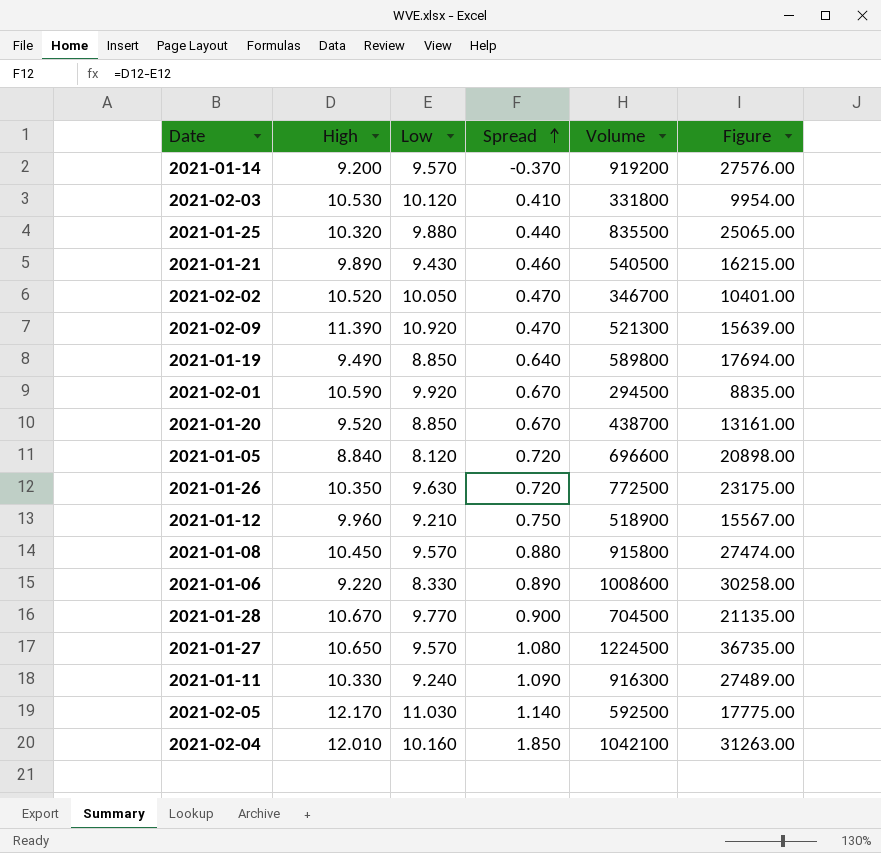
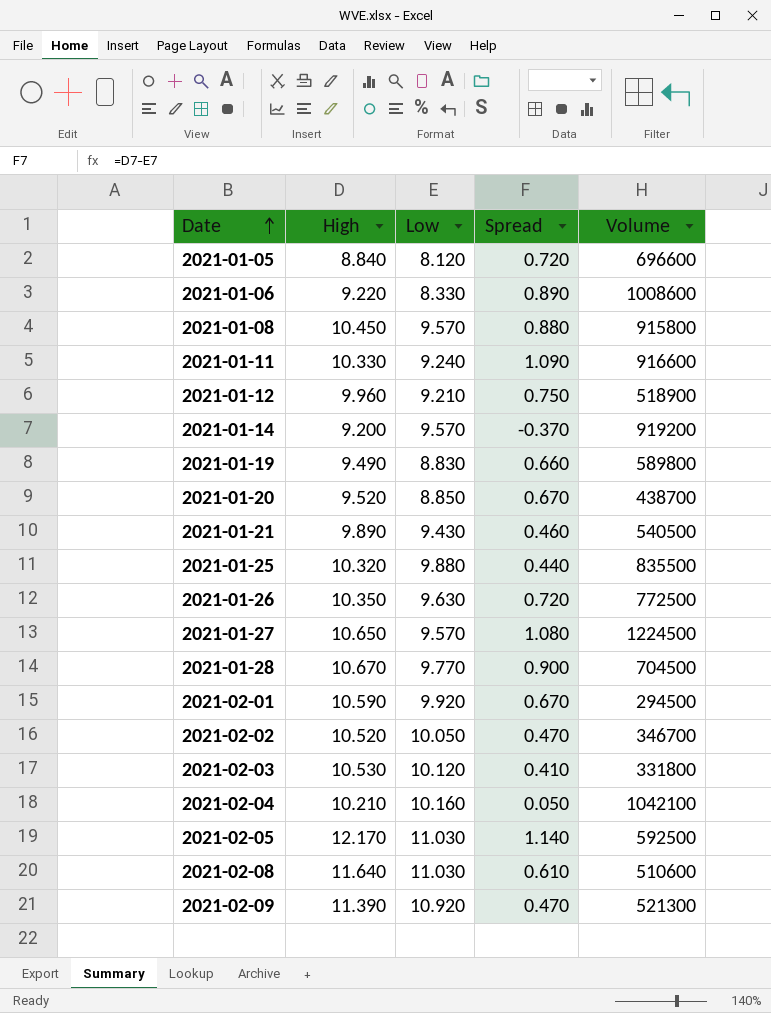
row order: Spread ascending -> Date ascending
column Figure | formula: [Volume] * 0.03 -> none
2021-01-11 | Volume: 916300 -> 916600
2021-01-19 | Low: 8.850 -> 8.830
2021-01-19 | Spread: 0.640 -> 0.660
2021-02-04 | High: 12.010 -> 10.210
2021-02-04 | Spread: 1.850 -> 0.050
row 2021-02-08: none -> 11.640 | 11.030 | 0.610 | 510600

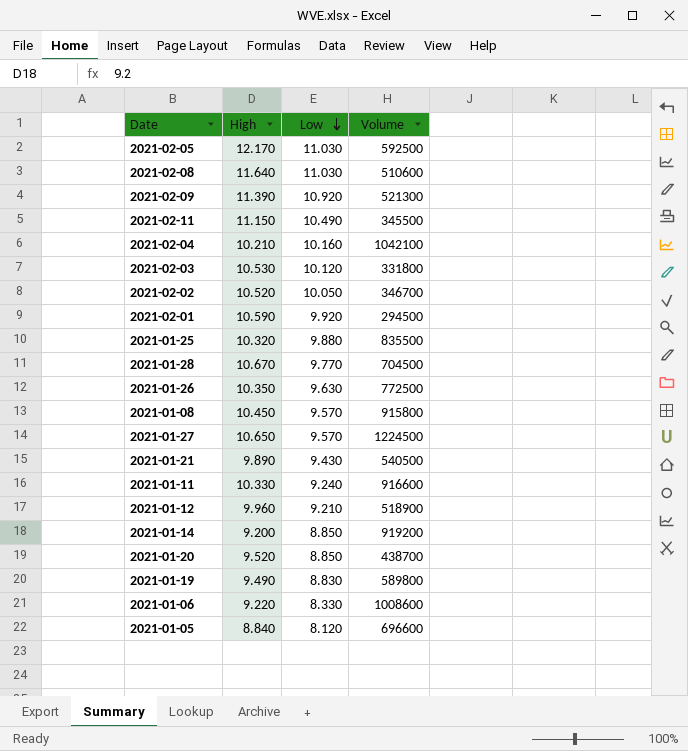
row order: Date ascending -> Low descending
column Spread | formula: [High] - [Low] -> none
row 2021-02-11: none -> 11.150 | 10.490 | 345500
2021-01-14 | Low: 9.570 -> 8.850

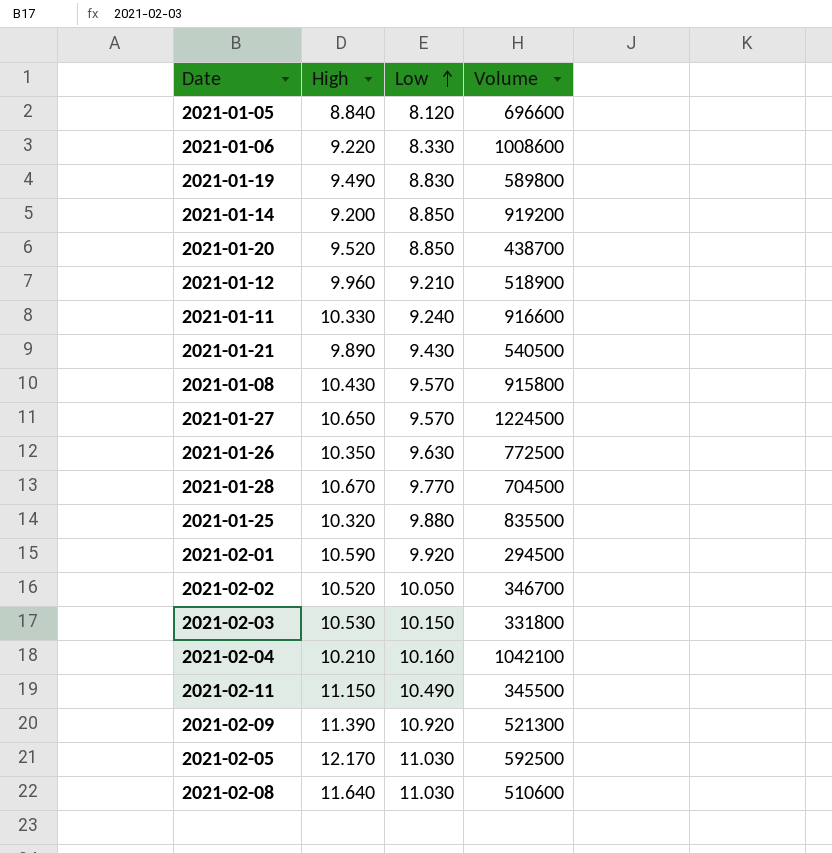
row order: Low descending -> Low ascending
2021-01-08 | High: 10.450 -> 10.430
2021-02-03 | Low: 10.120 -> 10.150

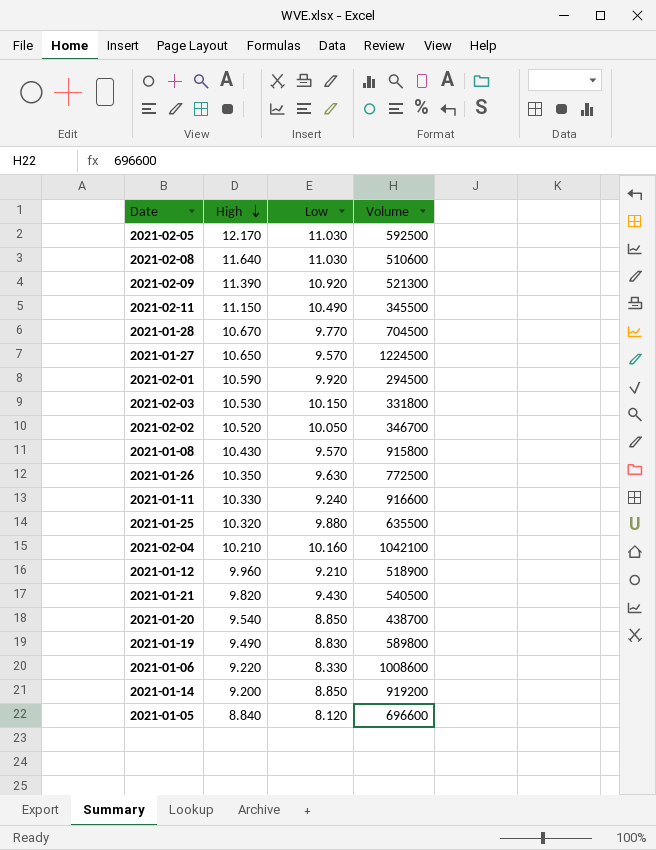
row order: Low ascending -> High descending
2021-01-25 | Volume: 835500 -> 635500
2021-01-21 | High: 9.890 -> 9.820
2021-01-20 | High: 9.520 -> 9.540

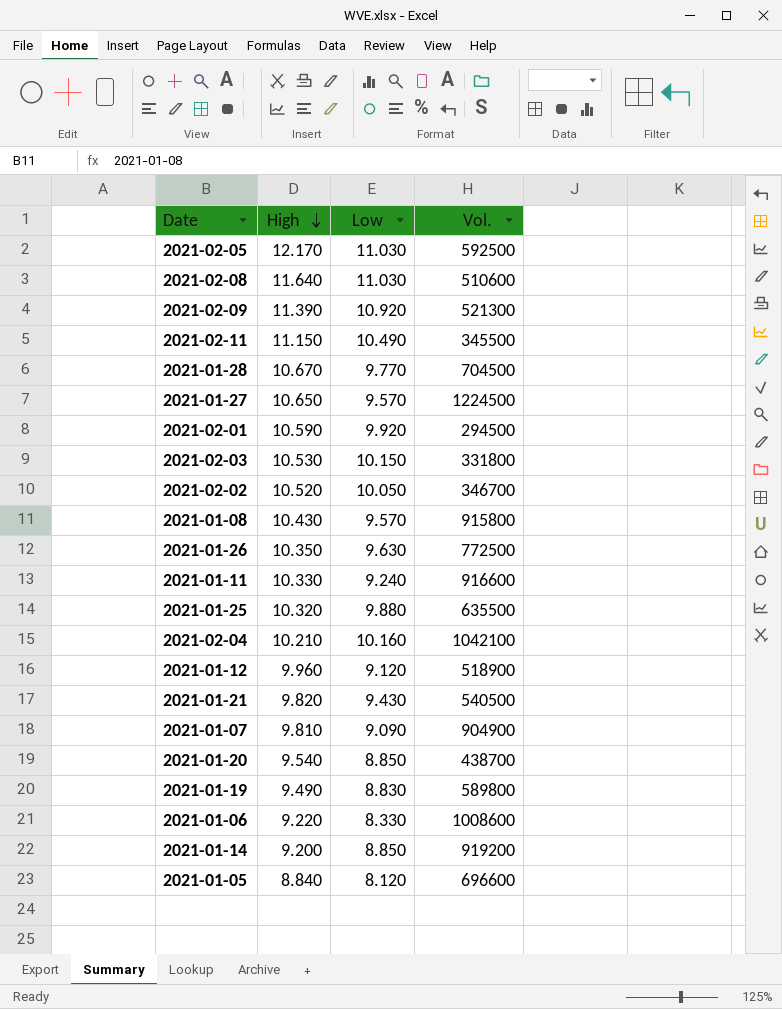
column name: Volume -> Vol.
2021-01-12 | Low: 9.210 -> 9.120
row 2021-01-07: none -> 9.810 | 9.090 | 904900

